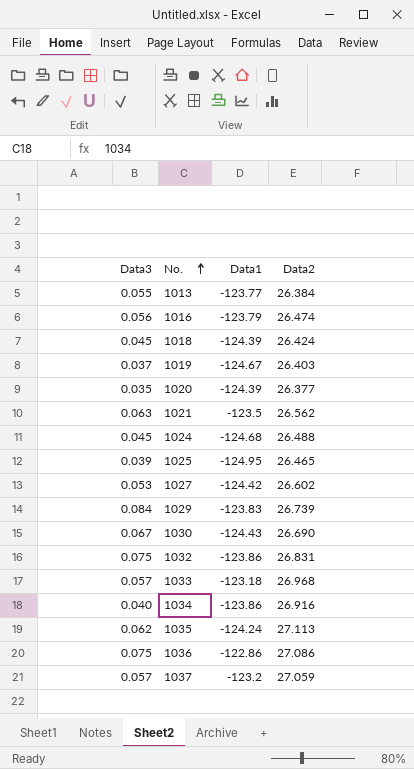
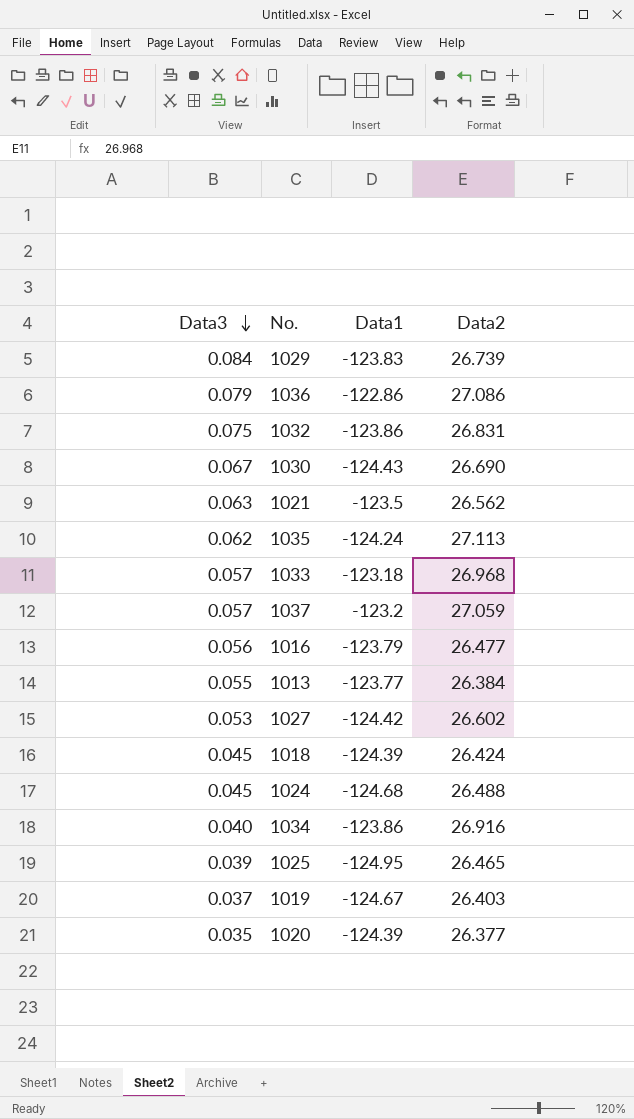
row order: No. ascending -> Data3 descending
1036 | Data3: 0.075 -> 0.079
1016 | Data2: 26.474 -> 26.477

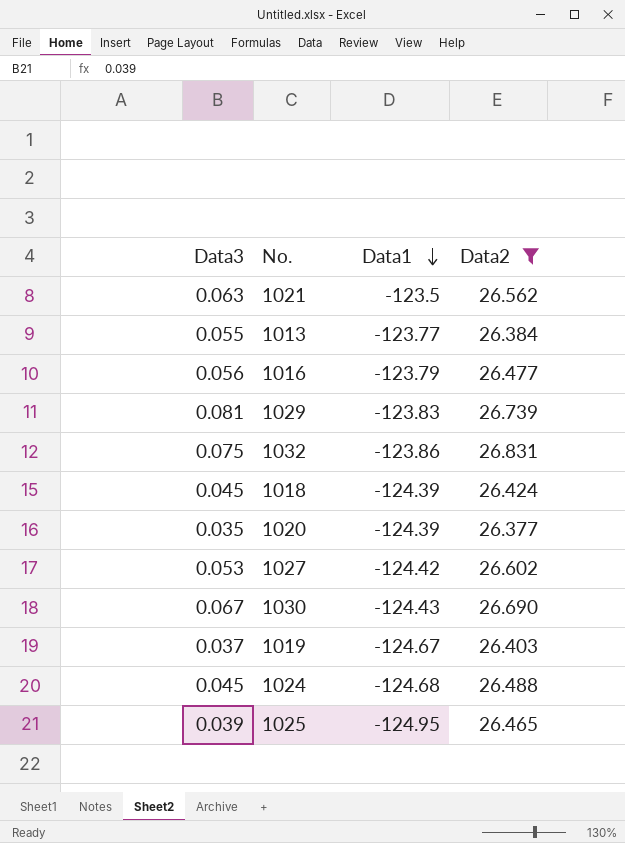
filter: none -> Data2 <= 26.831
row order: Data3 descending -> Data1 descending
1029 | Data3: 0.084 -> 0.081

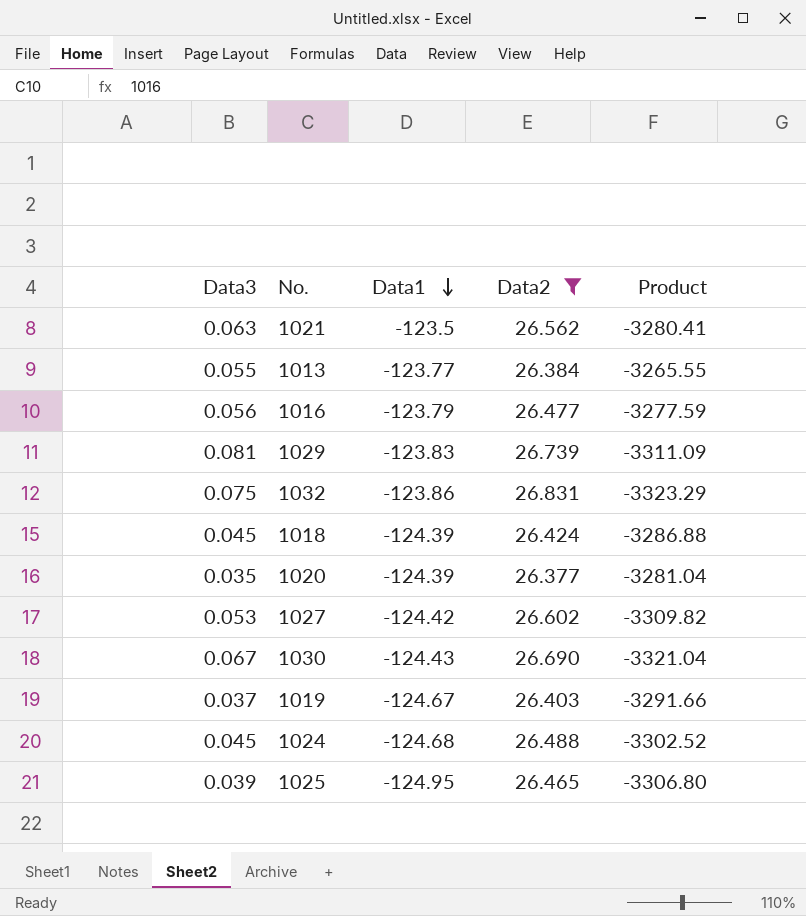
column Product | formula: none -> [Data1] * [Data2]

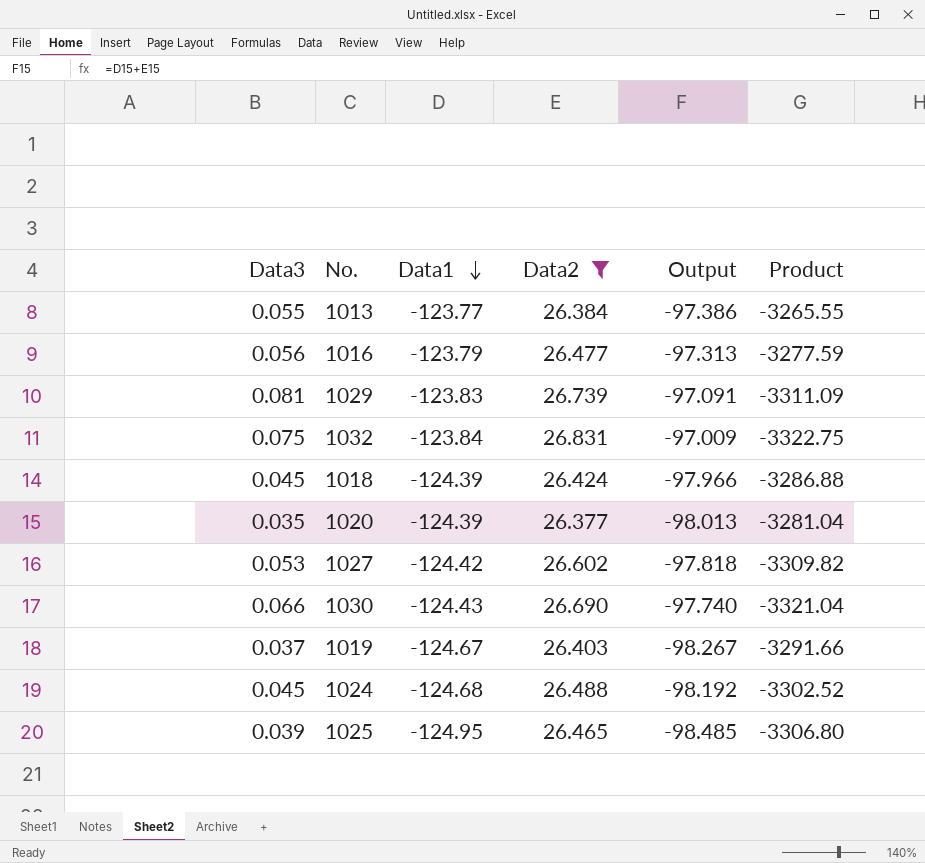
column Output | formula: none -> [Data1] + [Data2]
row 1021: 0.063 | -123.5 | 26.562 | -3280.41 -> none
1032 | Data1: -123.86 -> -123.84
1032 | Product: -3323.29 -> -3322.75
1030 | Data3: 0.067 -> 0.066

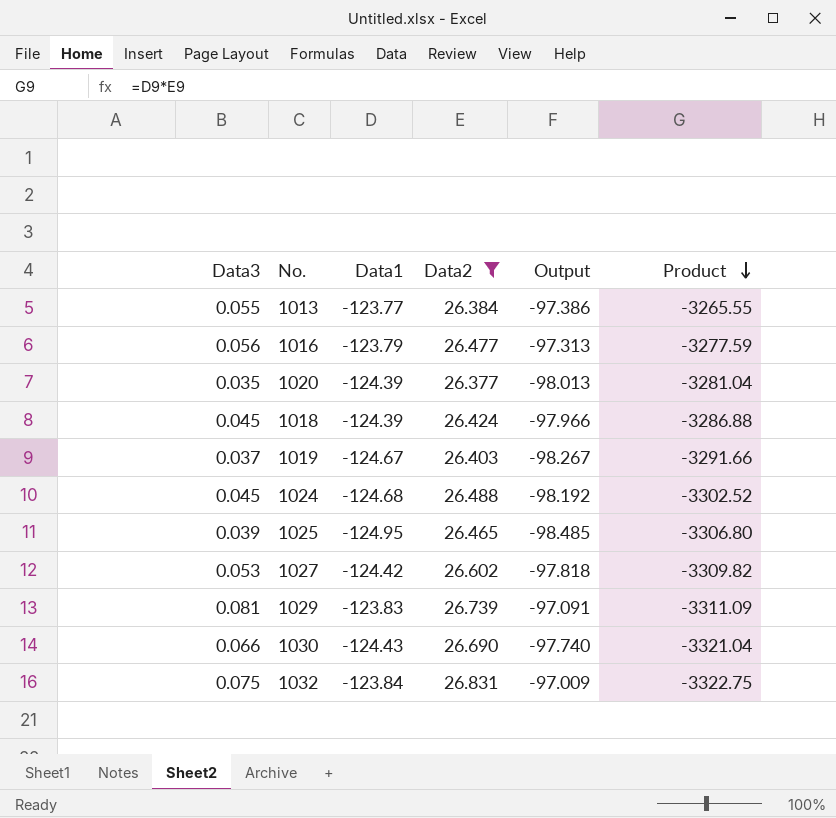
row order: Data1 descending -> Product descending

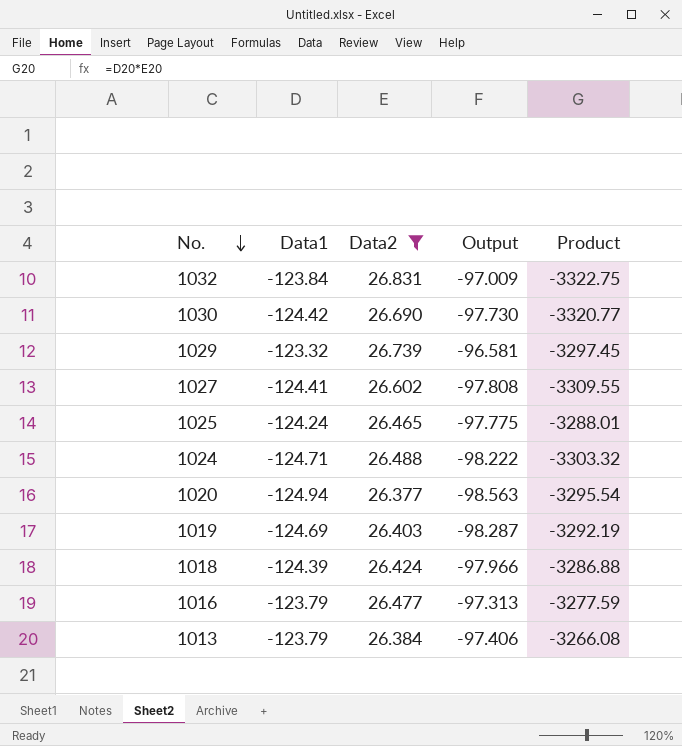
row order: Product descending -> No. descending
column Data3 | position: 1 -> none
1030 | Data1: -124.43 -> -124.42
1030 | Output: -97.740 -> -97.730
1030 | Product: -3321.04 -> -3320.77
1029 | Data1: -123.83 -> -123.32
1029 | Output: -97.091 -> -96.581
1029 | Product: -3311.09 -> -3297.45
1027 | Data1: -124.42 -> -124.41
1027 | Output: -97.818 -> -97.808
1027 | Product: -3309.82 -> -3309.55
1025 | Data1: -124.95 -> -124.24
1025 | Output: -98.485 -> -97.775
1025 | Product: -3306.80 -> -3288.01
1024 | Data1: -124.68 -> -124.71
1024 | Output: -98.192 -> -98.222
1024 | Product: -3302.52 -> -3303.32
1020 | Data1: -124.39 -> -124.94
1020 | Output: -98.013 -> -98.563
1020 | Product: -3281.04 -> -3295.54
1019 | Data1: -124.67 -> -124.69
1019 | Output: -98.267 -> -98.287
1019 | Product: -3291.66 -> -3292.19
1013 | Data1: -123.77 -> -123.79
1013 | Output: -97.386 -> -97.406
1013 | Product: -3265.55 -> -3266.08

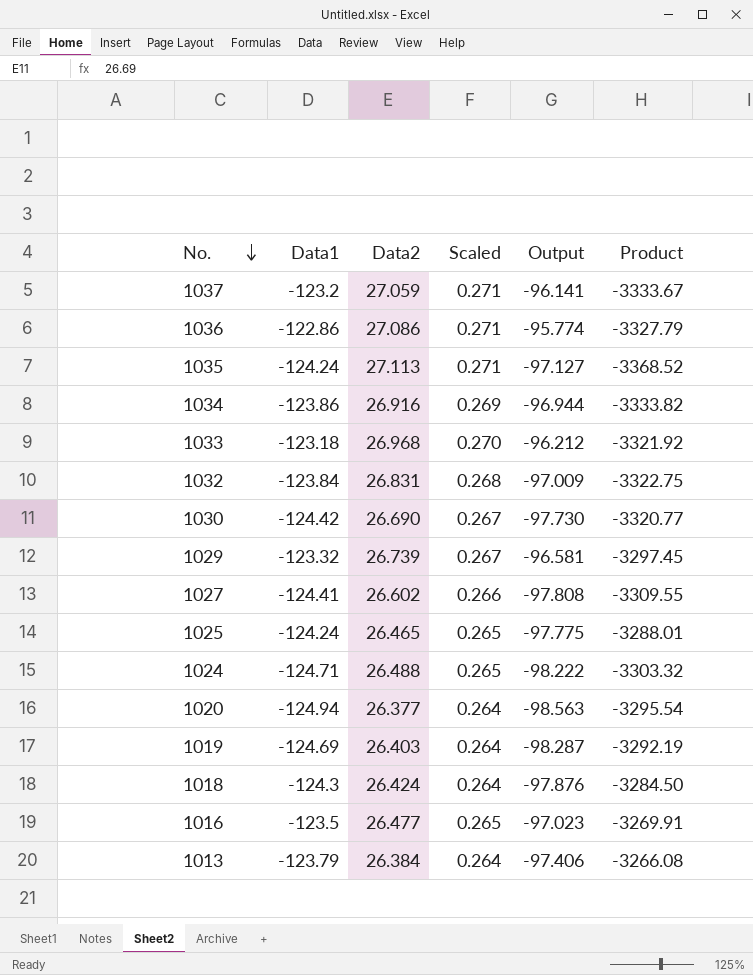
filter: Data2 <= 26.831 -> none
column Scaled | formula: none -> [Data2] * 0.01
1018 | Data1: -124.39 -> -124.3
1018 | Output: -97.966 -> -97.876
1018 | Product: -3286.88 -> -3284.50
1016 | Data1: -123.79 -> -123.5
1016 | Output: -97.313 -> -97.023
1016 | Product: -3277.59 -> -3269.91

